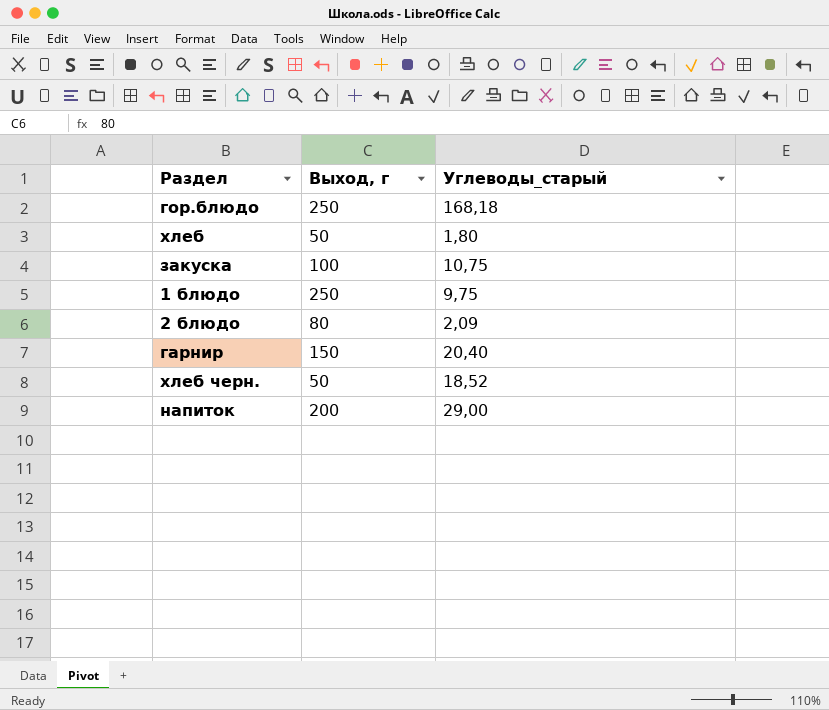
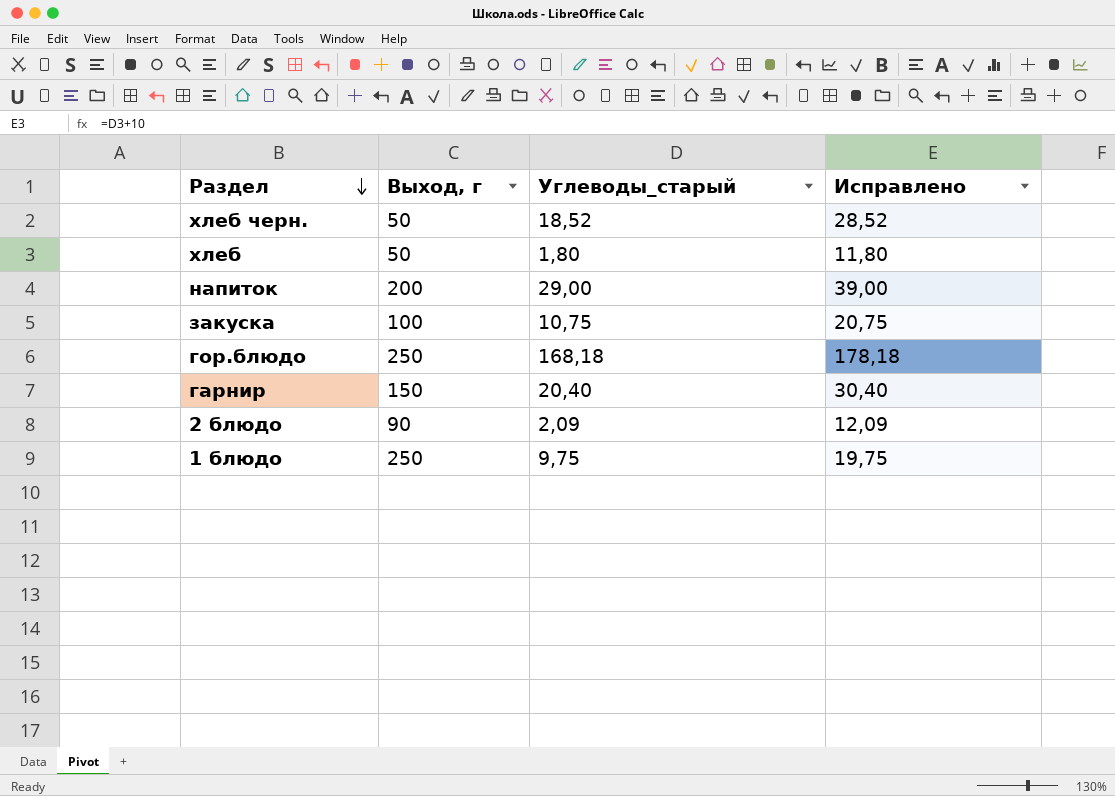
row order: none -> Раздел descending
column Исправлено | formula: none -> [Углеводы_старый] + 10
2 блюдо | Выход, г: 80 -> 90

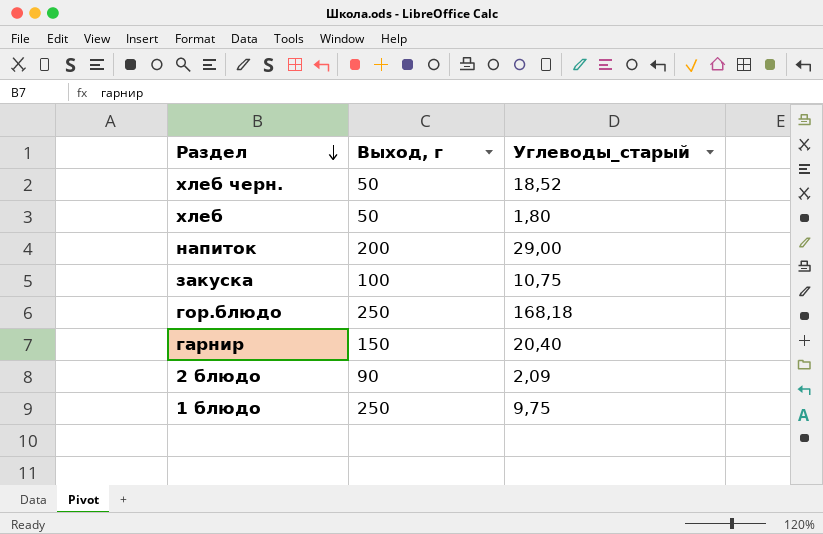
column Исправлено | formula: [Углеводы_старый] + 10 -> none

